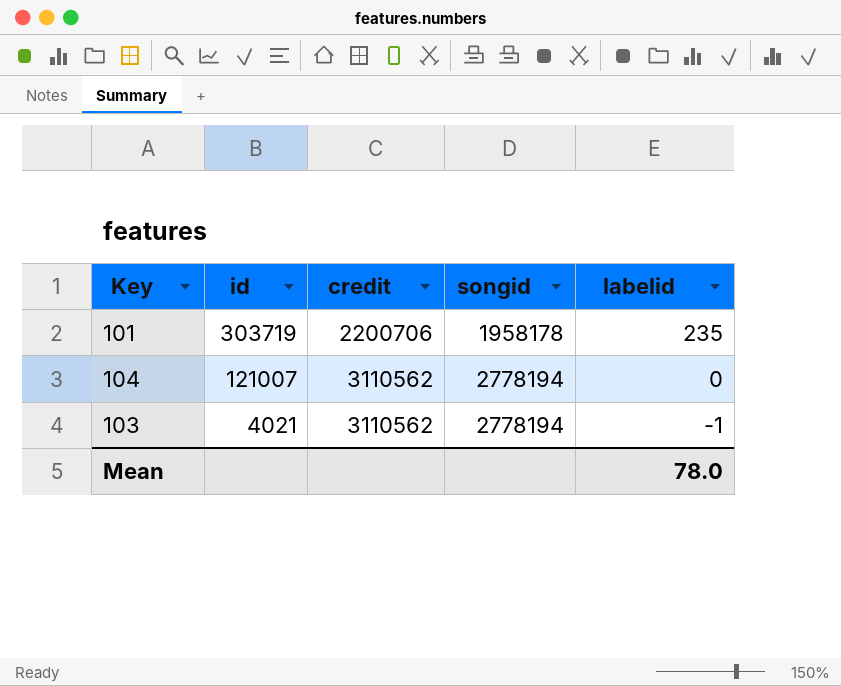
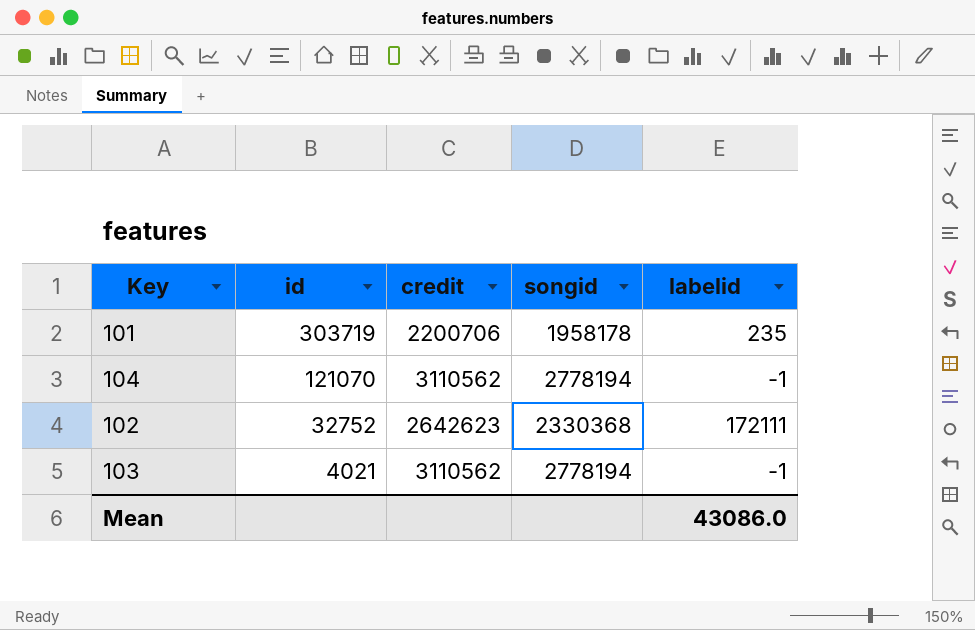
104 | id: 121007 -> 121070
104 | labelid: 0 -> -1
row 102: none -> 32752 | 2642623 | 2330368 | 172111
Mean | labelid: 78.0 -> 43086.0

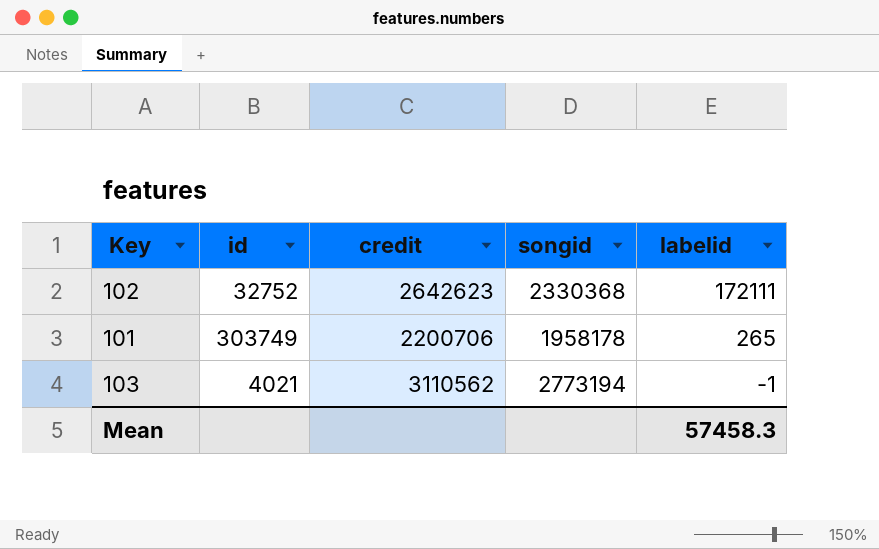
row order: id descending -> labelid descending
row 104: 121070 | 3110562 | 2778194 | -1 -> none
101 | id: 303719 -> 303749
101 | labelid: 235 -> 265
103 | songid: 2778194 -> 2773194
Mean | labelid: 43086.0 -> 57458.3

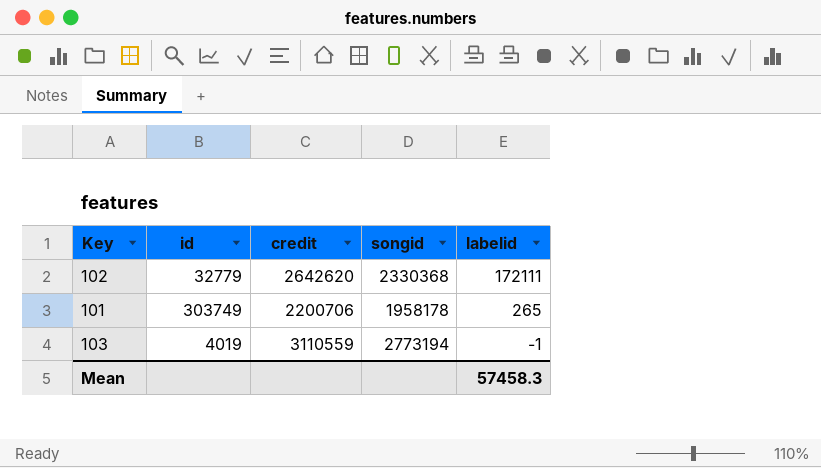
102 | id: 32752 -> 32779
102 | credit: 2642623 -> 2642620
103 | id: 4021 -> 4019
103 | credit: 3110562 -> 3110559

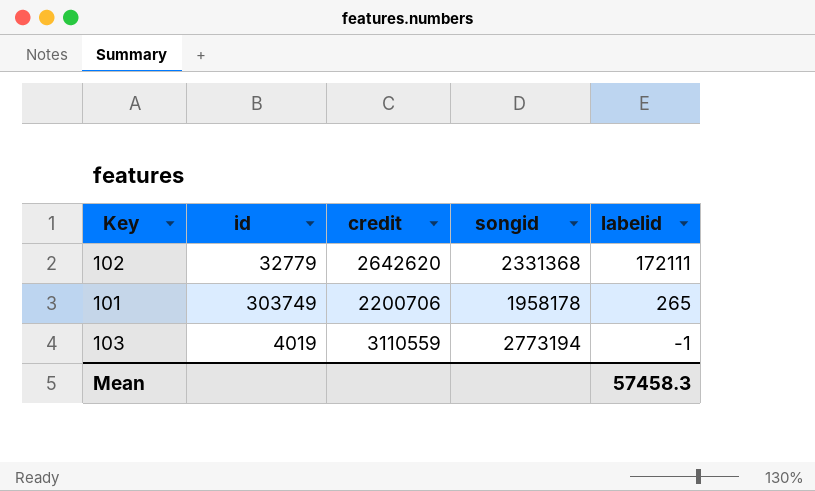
102 | songid: 2330368 -> 2331368

